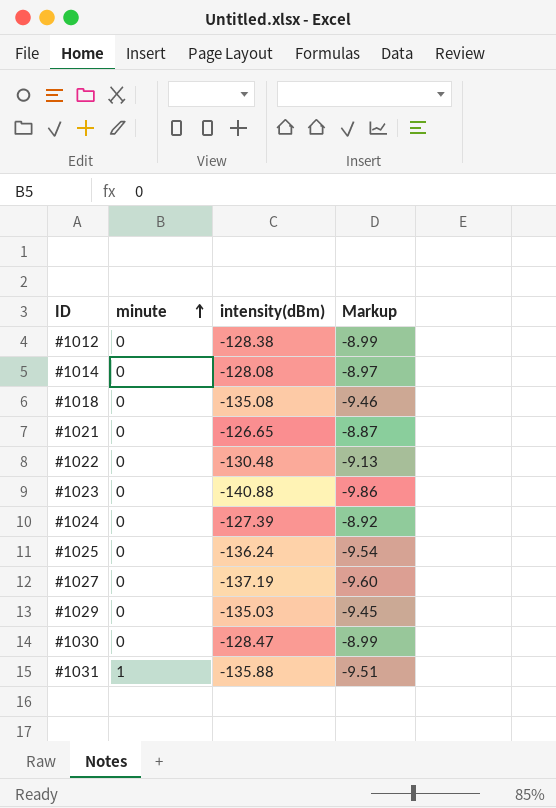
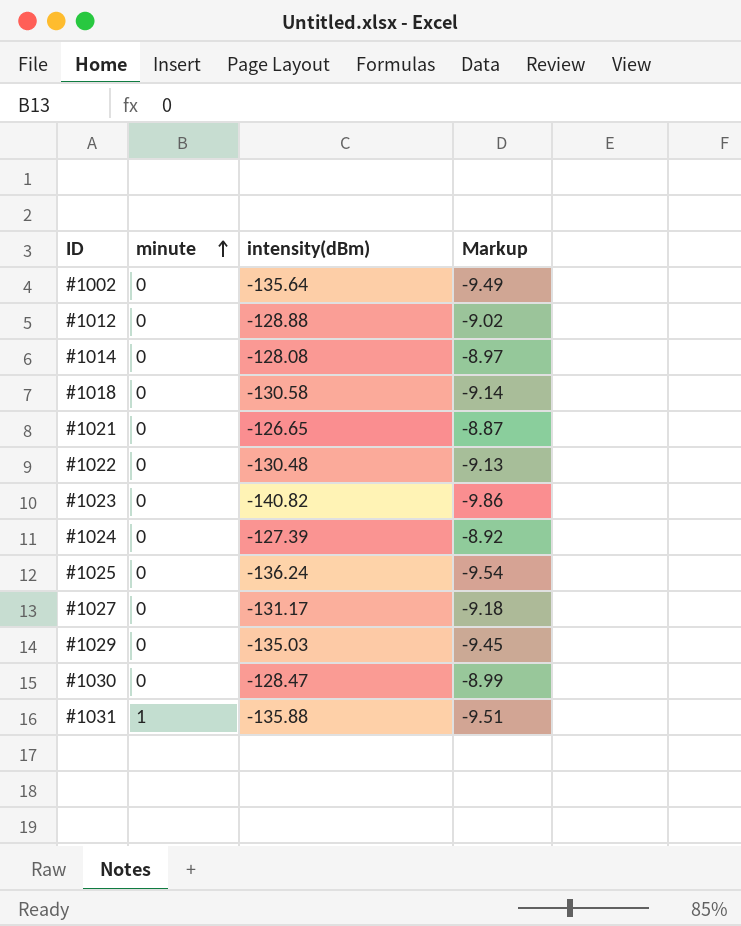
row #1002: none -> 0 | -135.64 | -9.49
#1012 | intensity(dBm): -128.38 -> -128.88
#1012 | Markup: -8.99 -> -9.02
#1018 | intensity(dBm): -135.08 -> -130.58
#1018 | Markup: -9.46 -> -9.14
#1023 | intensity(dBm): -140.88 -> -140.82
#1027 | intensity(dBm): -137.19 -> -131.17
#1027 | Markup: -9.60 -> -9.18

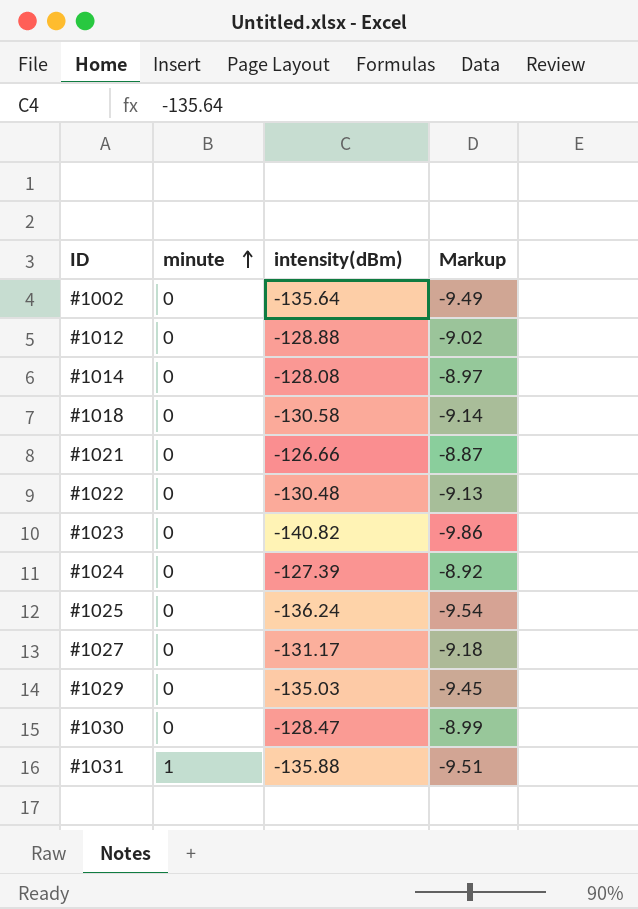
#1021 | intensity(dBm): -126.65 -> -126.66

